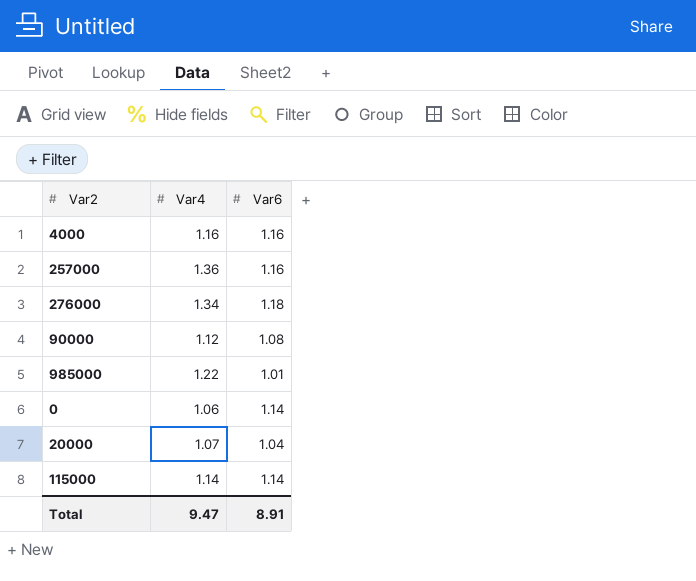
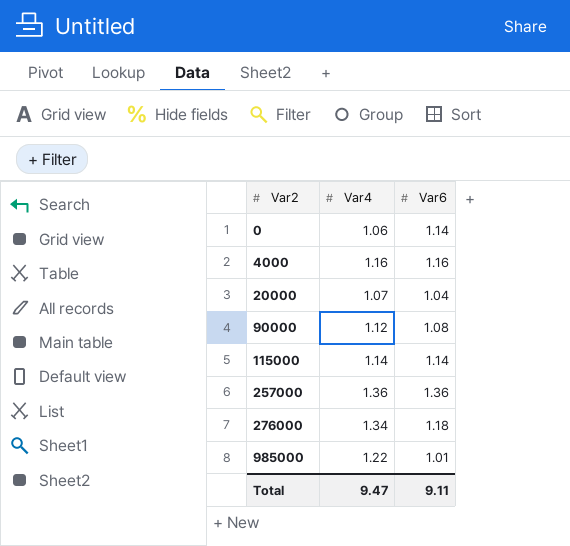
row order: none -> Var2 ascending
257000 | Var6: 1.16 -> 1.36
Total | Var6: 8.91 -> 9.11

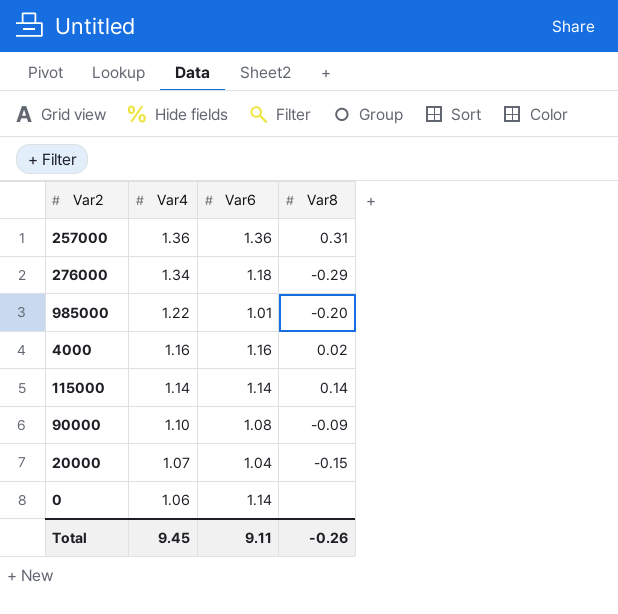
row order: Var2 ascending -> Var4 descending
column Var8 | position: none -> 4
90000 | Var4: 1.12 -> 1.10
Total | Var4: 9.47 -> 9.45

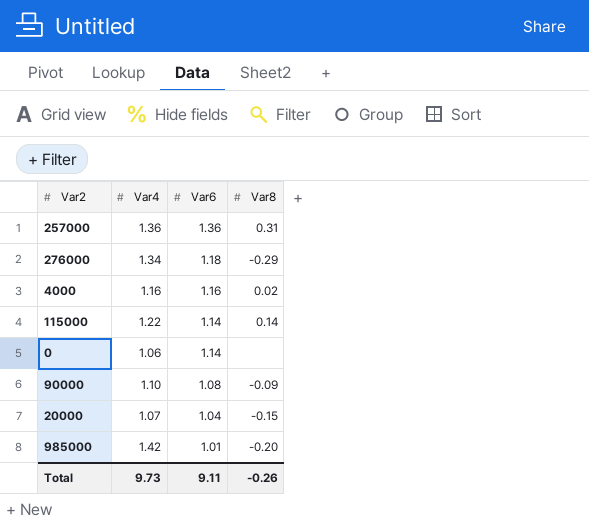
row order: Var4 descending -> Var6 descending
115000 | Var4: 1.14 -> 1.22
985000 | Var4: 1.22 -> 1.42
Total | Var4: 9.45 -> 9.73

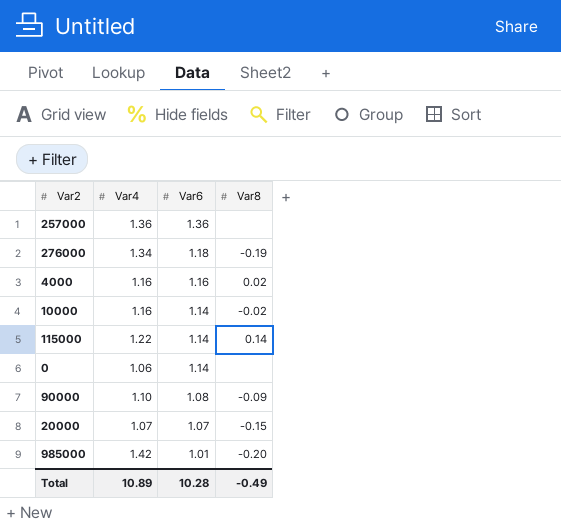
257000 | Var8: 0.31 -> none
276000 | Var8: -0.29 -> -0.19
row 10000: none -> 1.16 | 1.14 | -0.02
20000 | Var6: 1.04 -> 1.07
Total | Var4: 9.73 -> 10.89
Total | Var6: 9.11 -> 10.28
Total | Var8: -0.26 -> -0.49

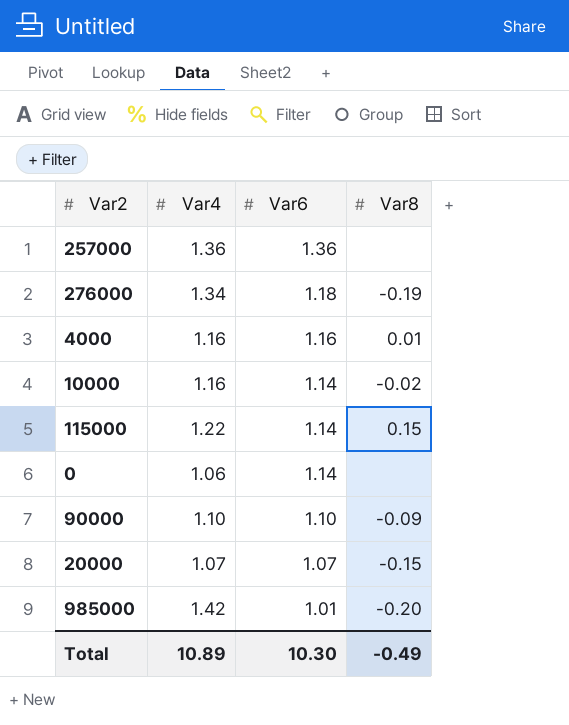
4000 | Var8: 0.02 -> 0.01
115000 | Var8: 0.14 -> 0.15
90000 | Var6: 1.08 -> 1.10
Total | Var6: 10.28 -> 10.30

